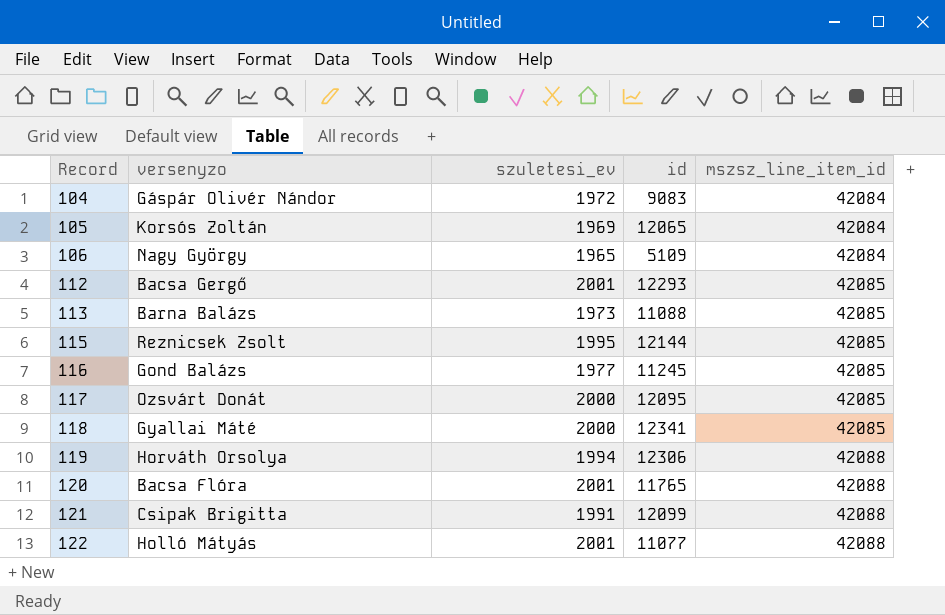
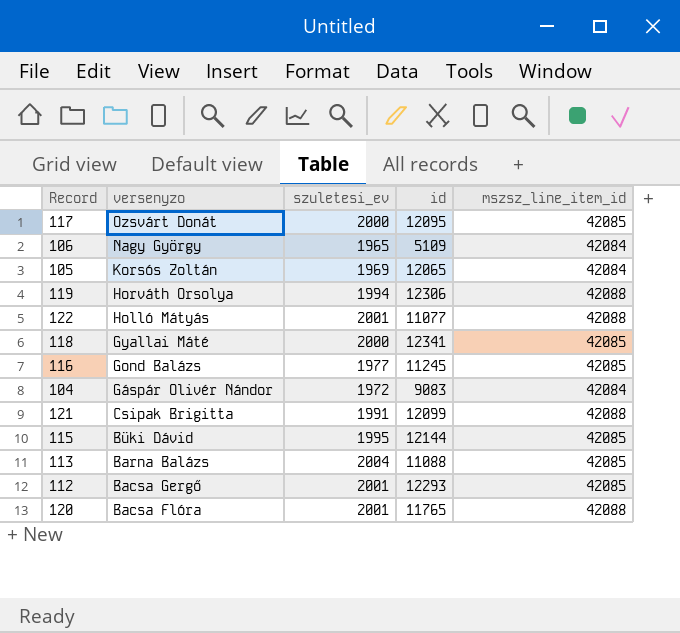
row order: Record ascending -> versenyzo descending
115 | versenyzo: Reznicsek Zsolt -> Büki Dávid
113 | szuletesi_ev: 1973 -> 2004

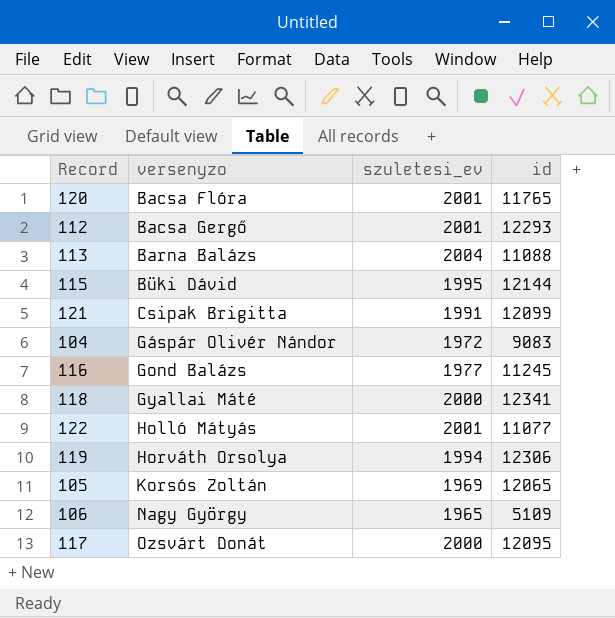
row order: versenyzo descending -> versenyzo ascending
column mszsz_line_item_id | position: 5 -> none

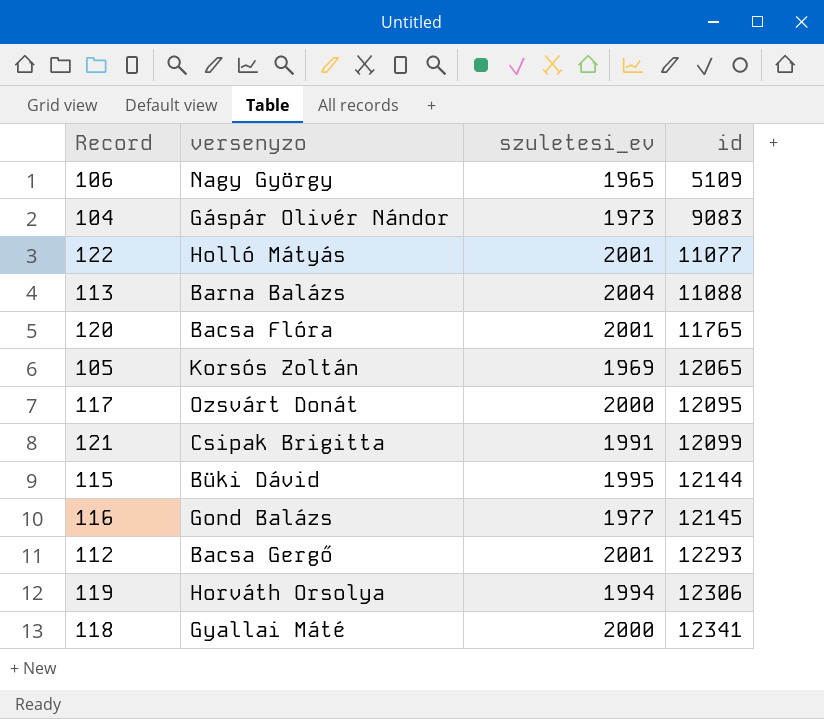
row order: versenyzo ascending -> id ascending
104 | szuletesi_ev: 1972 -> 1973
116 | id: 11245 -> 12145

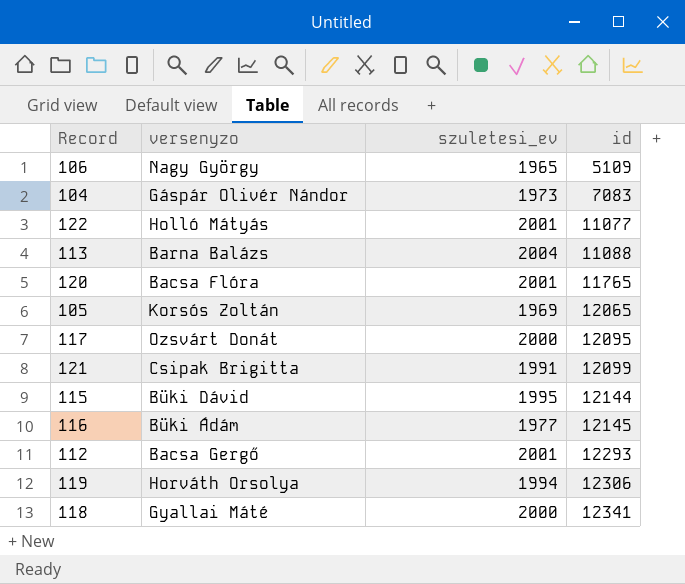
104 | id: 9083 -> 7083
116 | versenyzo: Gond Balázs -> Büki Ádám

